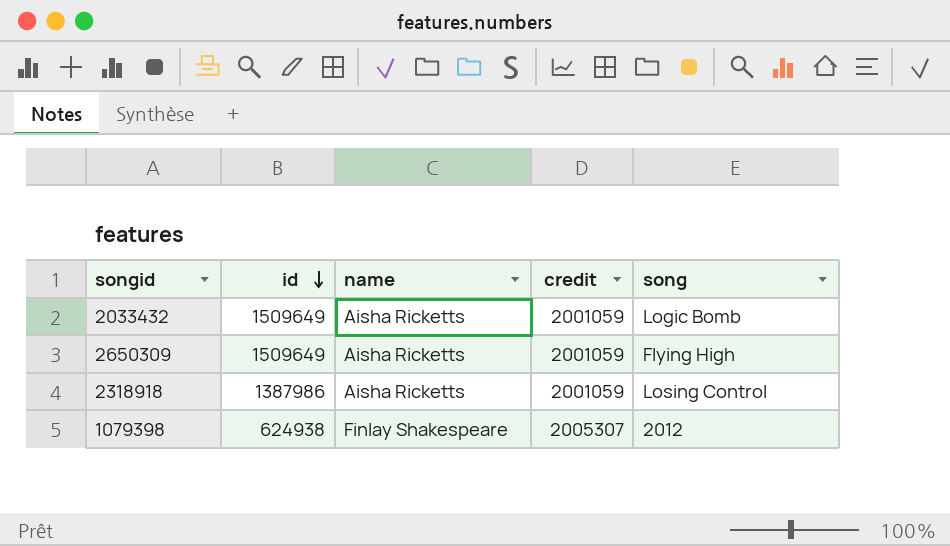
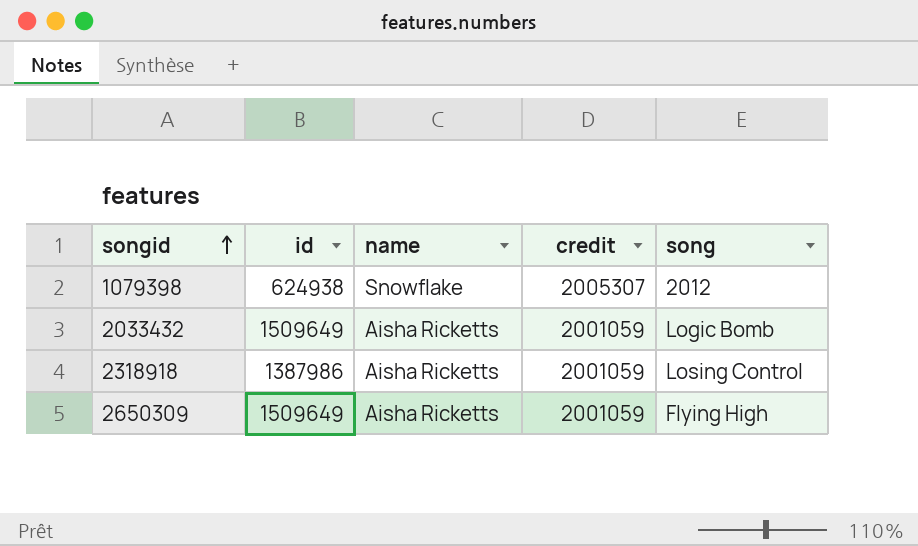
row order: id descending -> songid ascending
1079398 | name: Finlay Shakespeare -> Snowflake

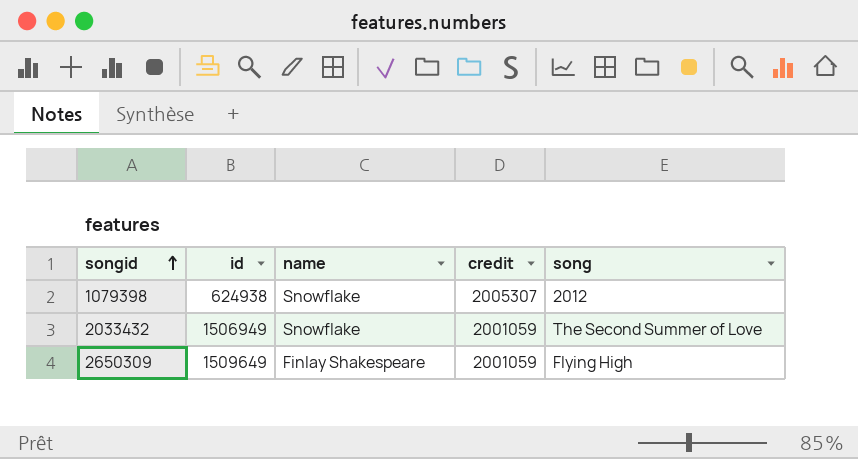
row 2318918: 1387986 | Aisha Ricketts | 2001059 | Losing Control -> none
2033432 | id: 1509649 -> 1506949
2033432 | name: Aisha Ricketts -> Snowflake
2033432 | song: Logic Bomb -> The Second Summer of Love
2650309 | name: Aisha Ricketts -> Finlay Shakespeare

